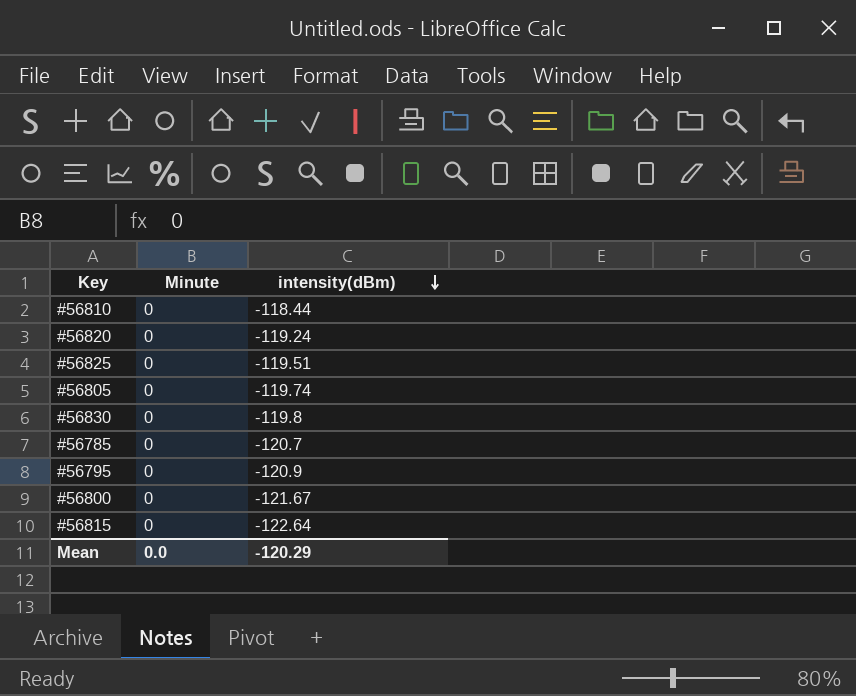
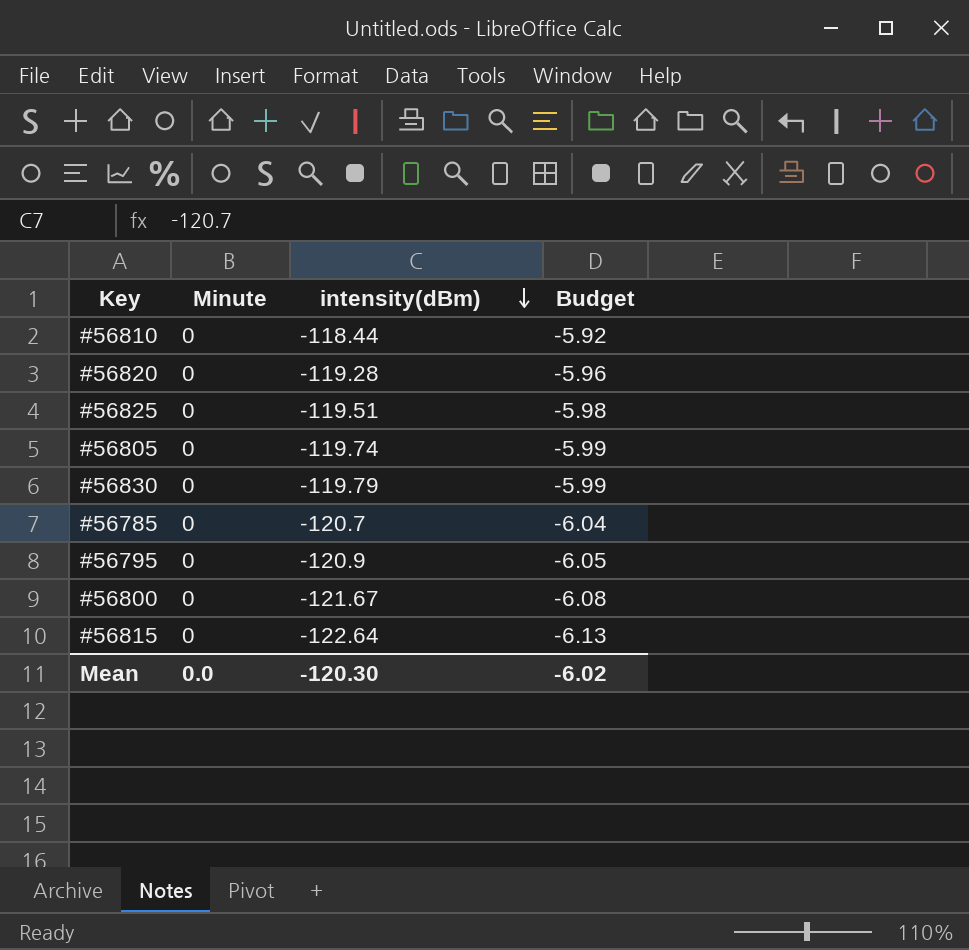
column Budget | formula: none -> [intensity(dBm)] * 0.05
#56820 | intensity(dBm): -119.24 -> -119.28
#56830 | intensity(dBm): -119.8 -> -119.79
Mean | intensity(dBm): -120.29 -> -120.30

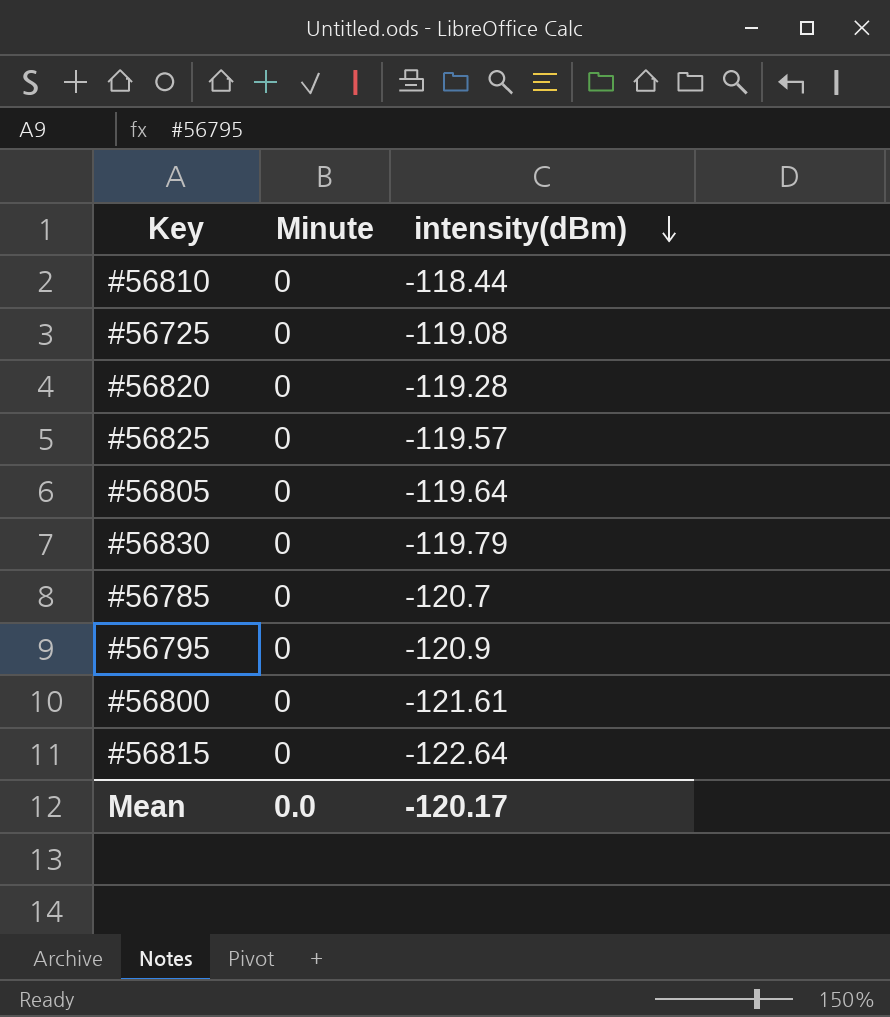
column Budget | formula: [intensity(dBm)] * 0.05 -> none
row #56725: none -> 0 | -119.08
#56825 | intensity(dBm): -119.51 -> -119.57
#56805 | intensity(dBm): -119.74 -> -119.64
#56800 | intensity(dBm): -121.67 -> -121.61
Mean | intensity(dBm): -120.30 -> -120.17

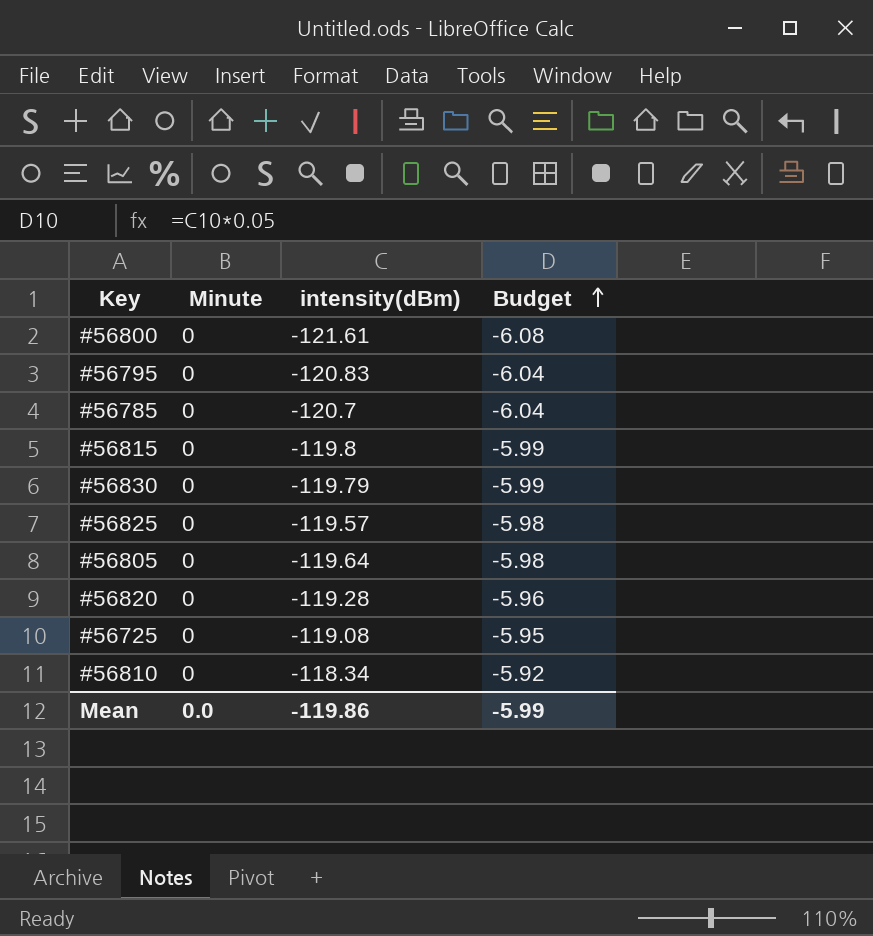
row order: intensity(dBm) descending -> Budget ascending
column Budget | formula: none -> [intensity(dBm)] * 0.05
#56795 | intensity(dBm): -120.9 -> -120.83
#56815 | intensity(dBm): -122.64 -> -119.8
#56810 | intensity(dBm): -118.44 -> -118.34
Mean | intensity(dBm): -120.17 -> -119.86

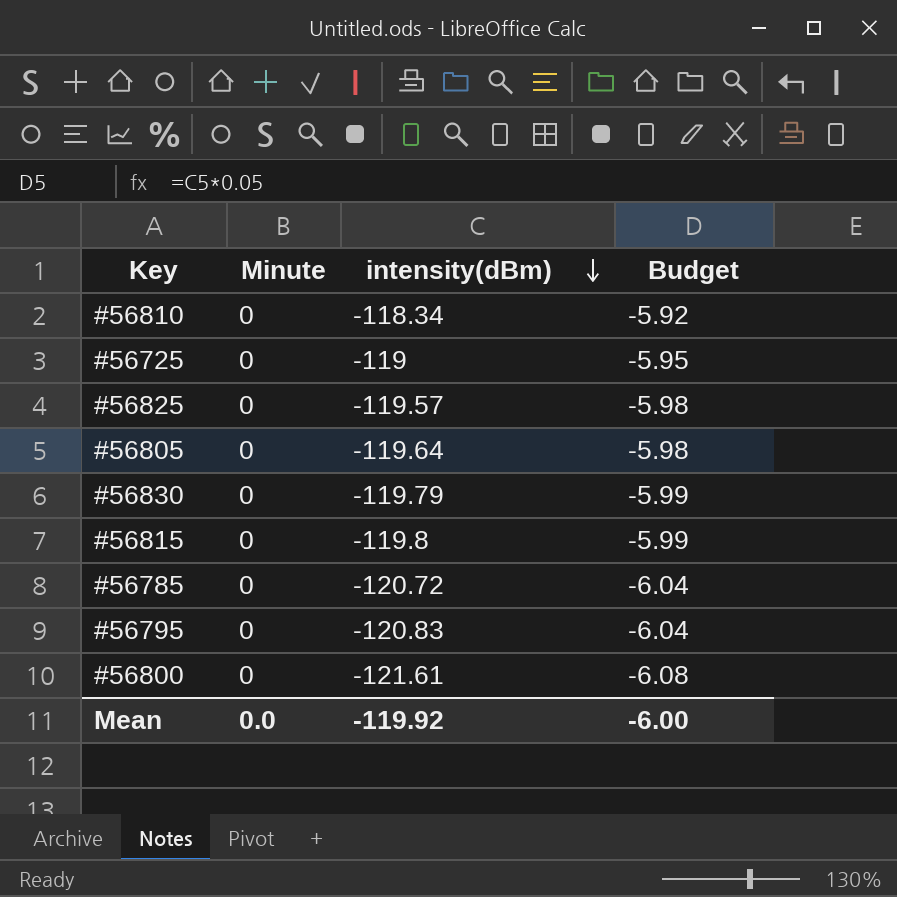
row order: Budget ascending -> intensity(dBm) descending
row #56820: 0 | -119.28 | -5.96 -> none
#56725 | intensity(dBm): -119.08 -> -119
#56785 | intensity(dBm): -120.7 -> -120.72
Mean | intensity(dBm): -119.86 -> -119.92
Mean | Budget: -5.99 -> -6.00

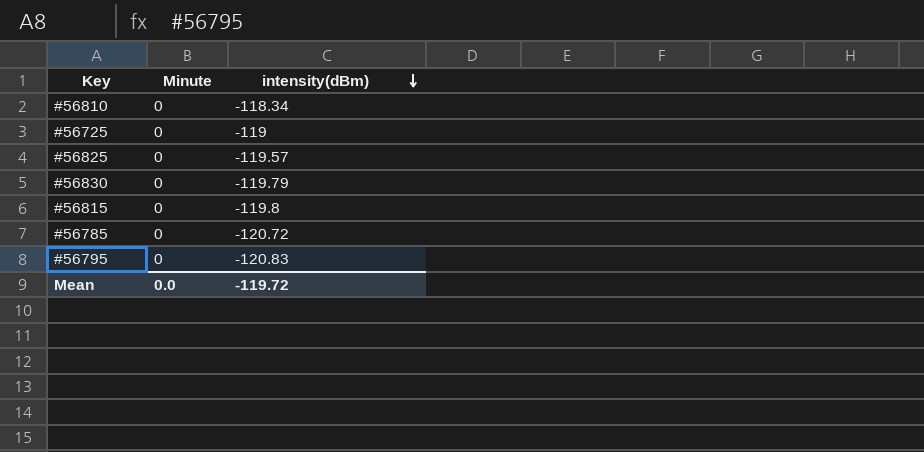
column Budget | formula: [intensity(dBm)] * 0.05 -> none
row #56805: 0 | -119.64 | -5.98 -> none
row #56800: 0 | -121.61 | -6.08 -> none
Mean | intensity(dBm): -119.92 -> -119.72

